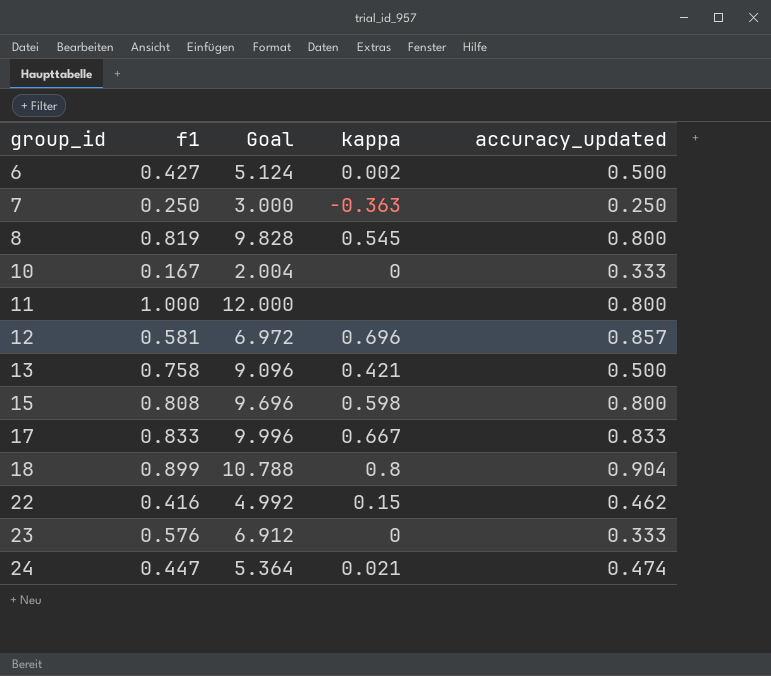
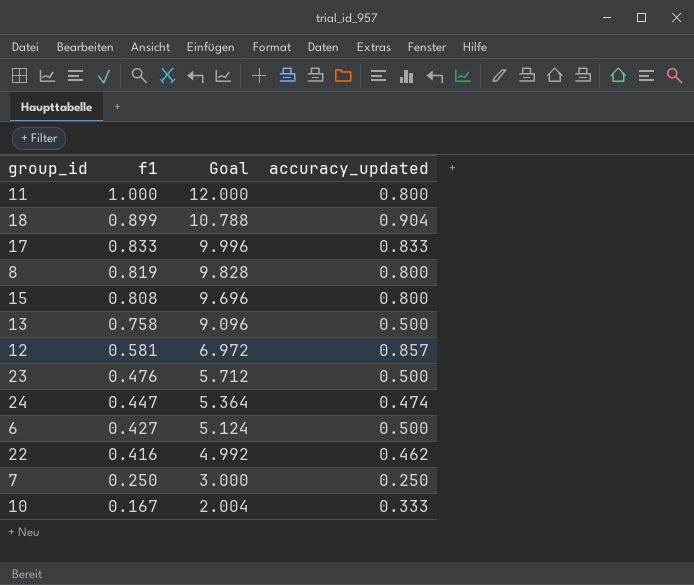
row order: group_id ascending -> f1 descending
column kappa | position: 4 -> none
23 | f1: 0.576 -> 0.476
23 | Goal: 6.912 -> 5.712
23 | accuracy_updated: 0.333 -> 0.500

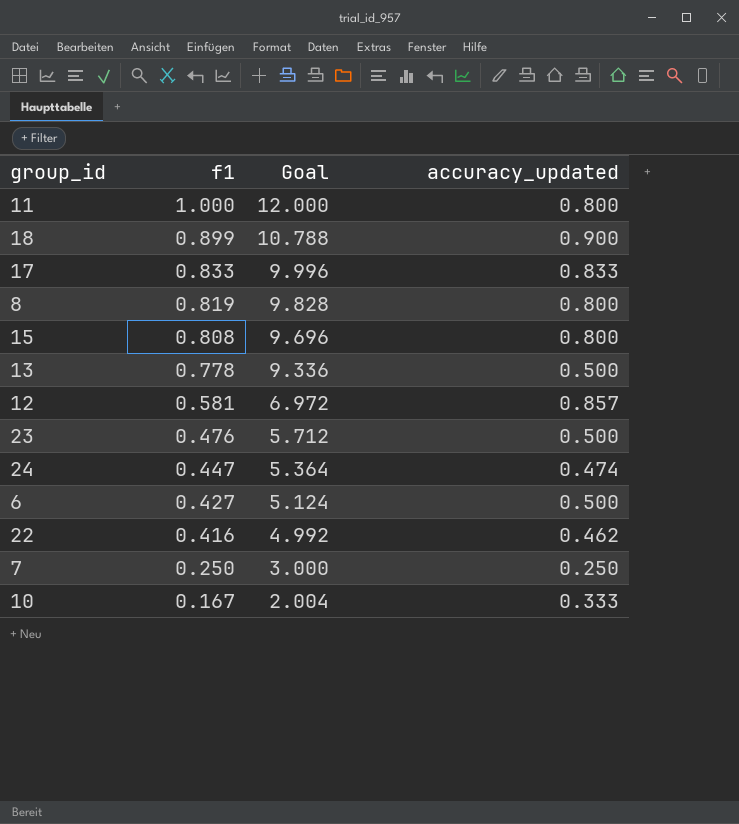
18 | accuracy_updated: 0.904 -> 0.900
13 | f1: 0.758 -> 0.778
13 | Goal: 9.096 -> 9.336

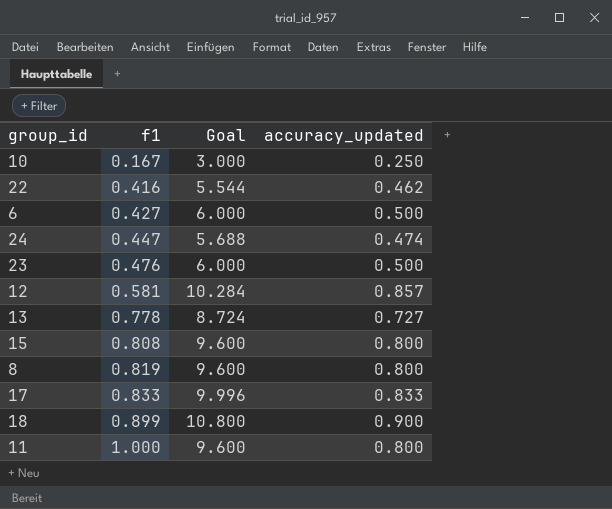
row order: f1 descending -> f1 ascending
column Goal | formula: [f1] * 12 -> [accuracy_updated] * 12
row 7: 0.250 | 3.000 | 0.250 -> none
10 | accuracy_updated: 0.333 -> 0.250
13 | accuracy_updated: 0.500 -> 0.727

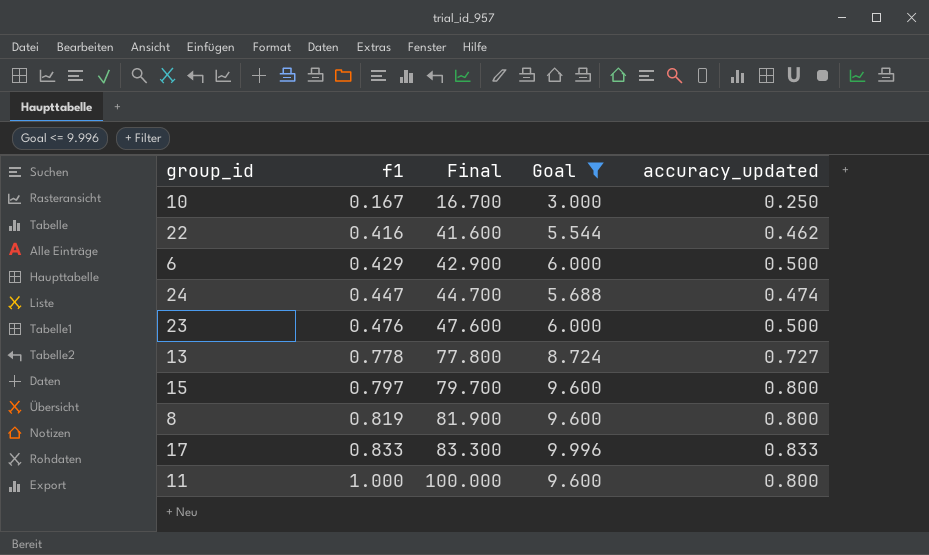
filter: none -> Goal <= 9.996
column Final | formula: none -> [f1] * 100
6 | f1: 0.427 -> 0.429
15 | f1: 0.808 -> 0.797

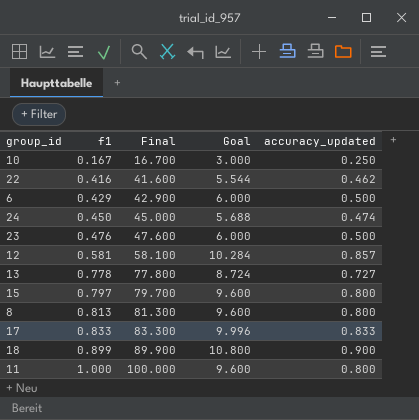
filter: Goal <= 9.996 -> none
24 | f1: 0.447 -> 0.450
24 | Final: 44.700 -> 45.000
8 | f1: 0.819 -> 0.813
8 | Final: 81.900 -> 81.300

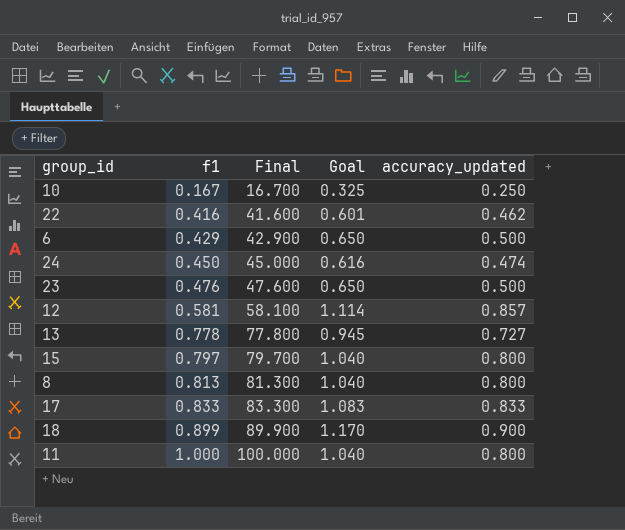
column Goal | formula: [accuracy_updated] * 12 -> [accuracy_updated] * 1.3

